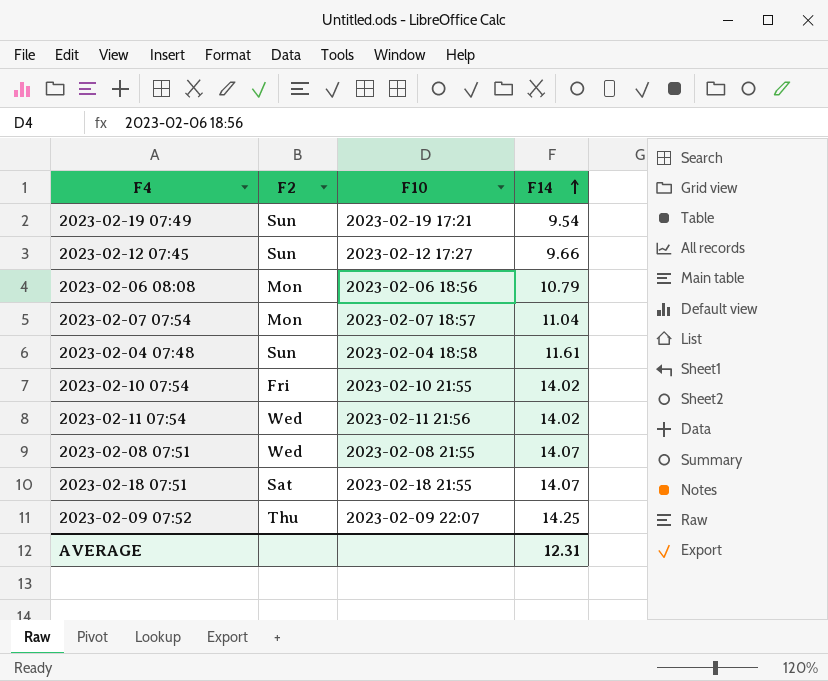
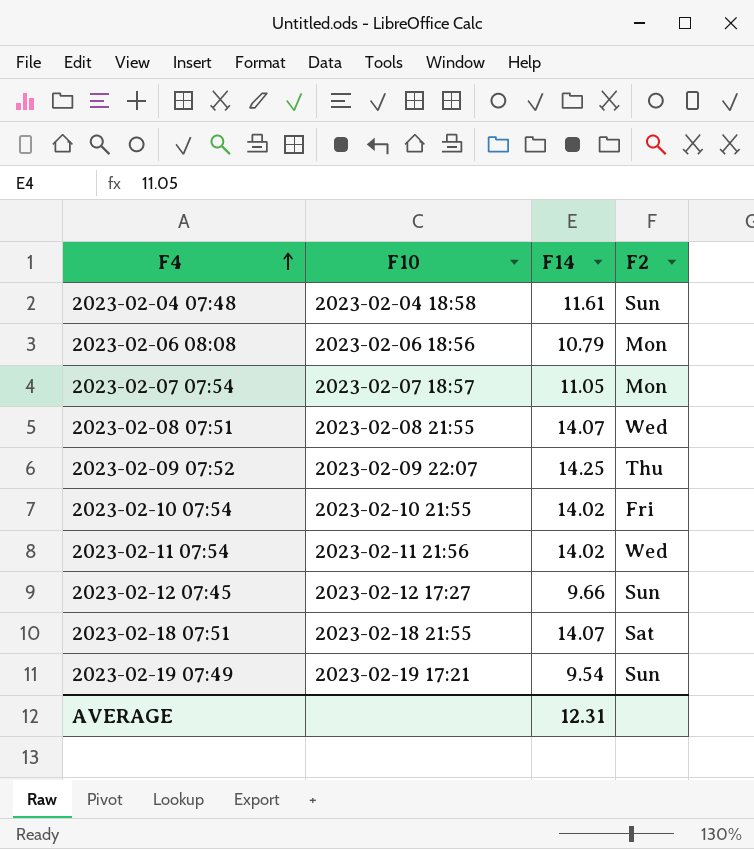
row order: F14 ascending -> F4 ascending
column F2 | position: 2 -> 4
2023-02-07 07:54 | F14: 11.04 -> 11.05

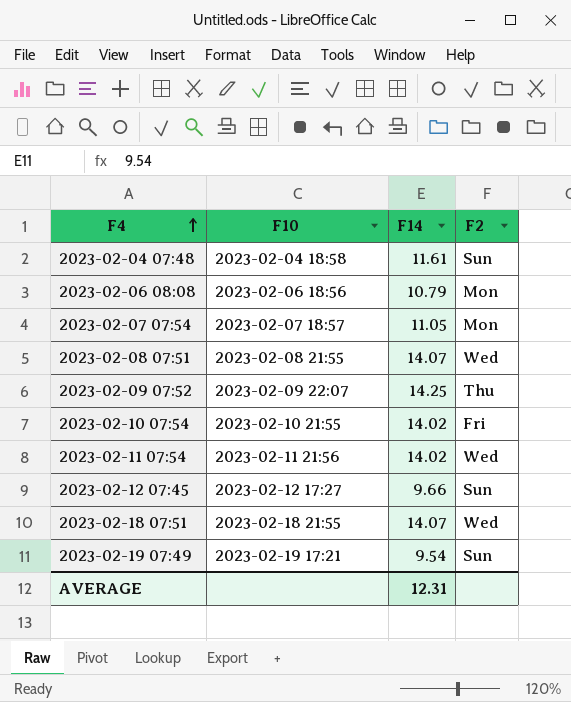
2023-02-18 07:51 | F2: Sat -> Wed

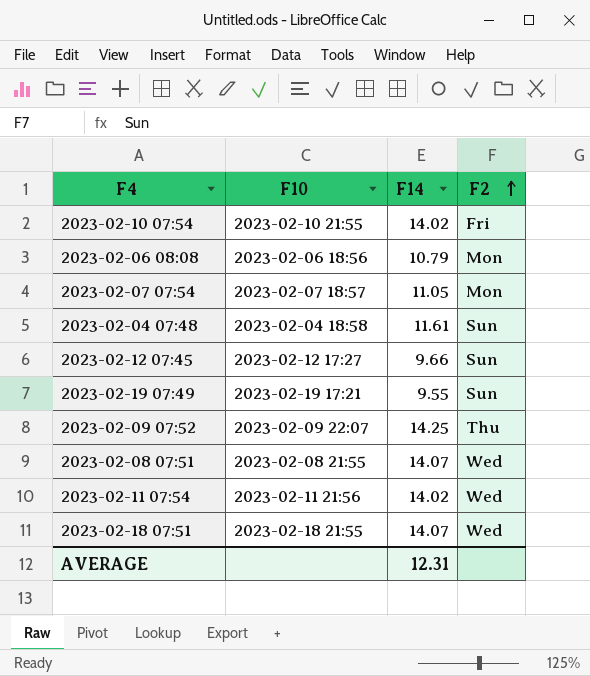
row order: F4 ascending -> F2 ascending
2023-02-19 07:49 | F14: 9.54 -> 9.55

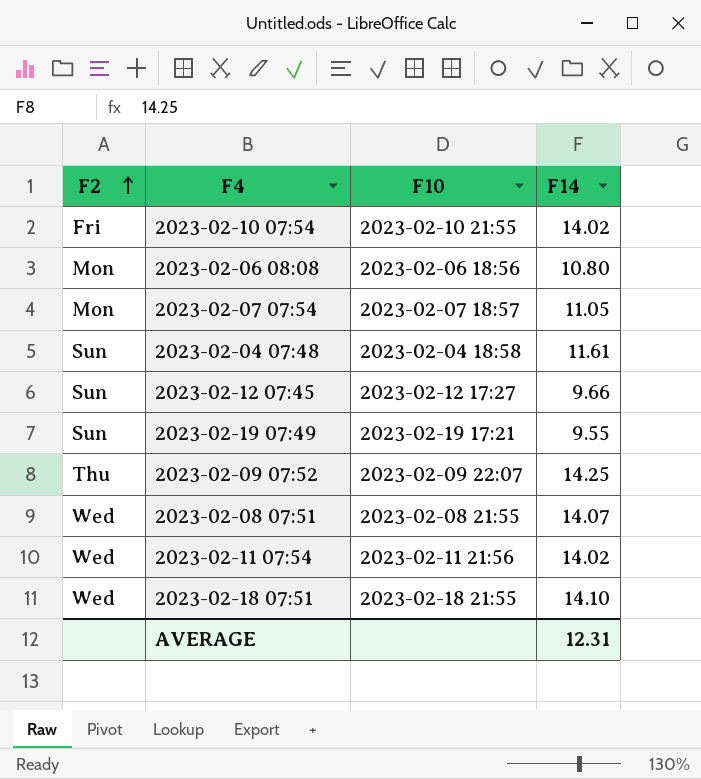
column F2 | position: 4 -> 1
2023-02-06 08:08 | F14: 10.79 -> 10.80
2023-02-18 07:51 | F14: 14.07 -> 14.10

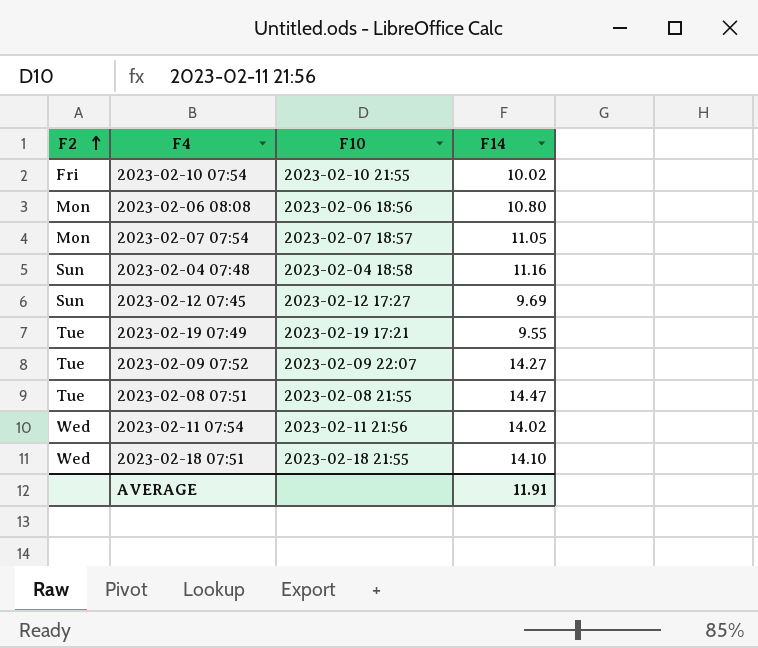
2023-02-10 07:54 | F14: 14.02 -> 10.02
2023-02-04 07:48 | F14: 11.61 -> 11.16
2023-02-12 07:45 | F14: 9.66 -> 9.69
2023-02-19 07:49 | F2: Sun -> Tue
2023-02-09 07:52 | F2: Thu -> Tue
2023-02-09 07:52 | F14: 14.25 -> 14.27
2023-02-08 07:51 | F2: Wed -> Tue
2023-02-08 07:51 | F14: 14.07 -> 14.47
AVERAGE | F14: 12.31 -> 11.91

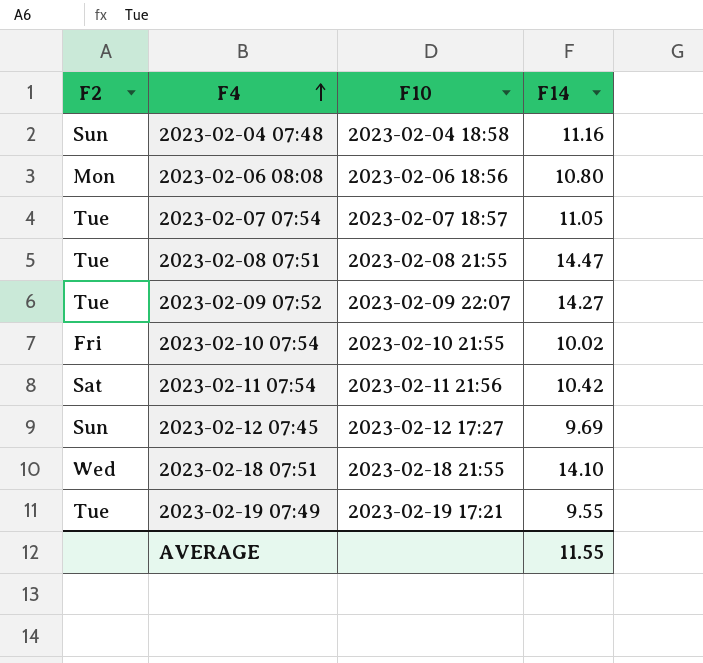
row order: F2 ascending -> F4 ascending
2023-02-07 07:54 | F2: Mon -> Tue
2023-02-11 07:54 | F2: Wed -> Sat
2023-02-11 07:54 | F14: 14.02 -> 10.42
AVERAGE | F14: 11.91 -> 11.55

